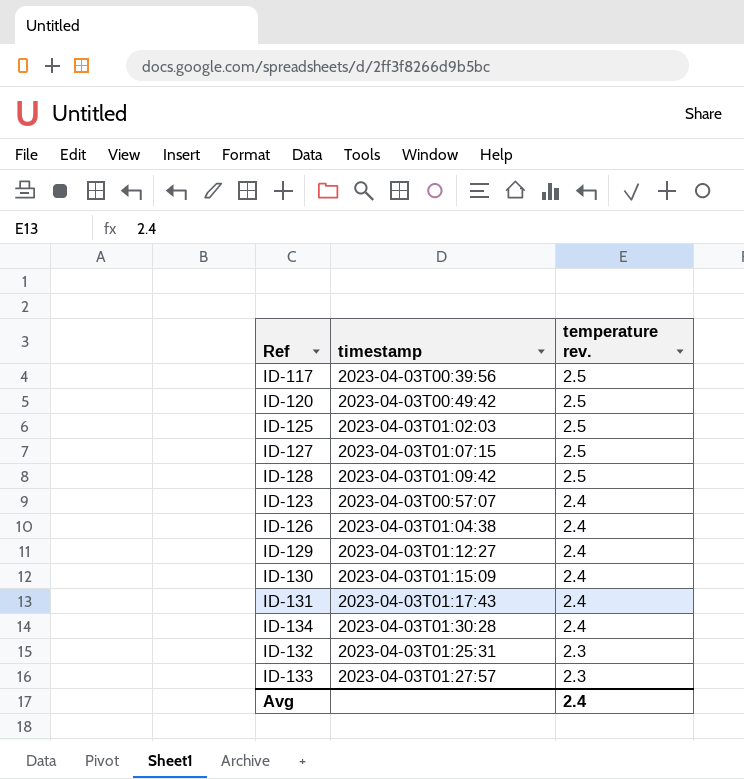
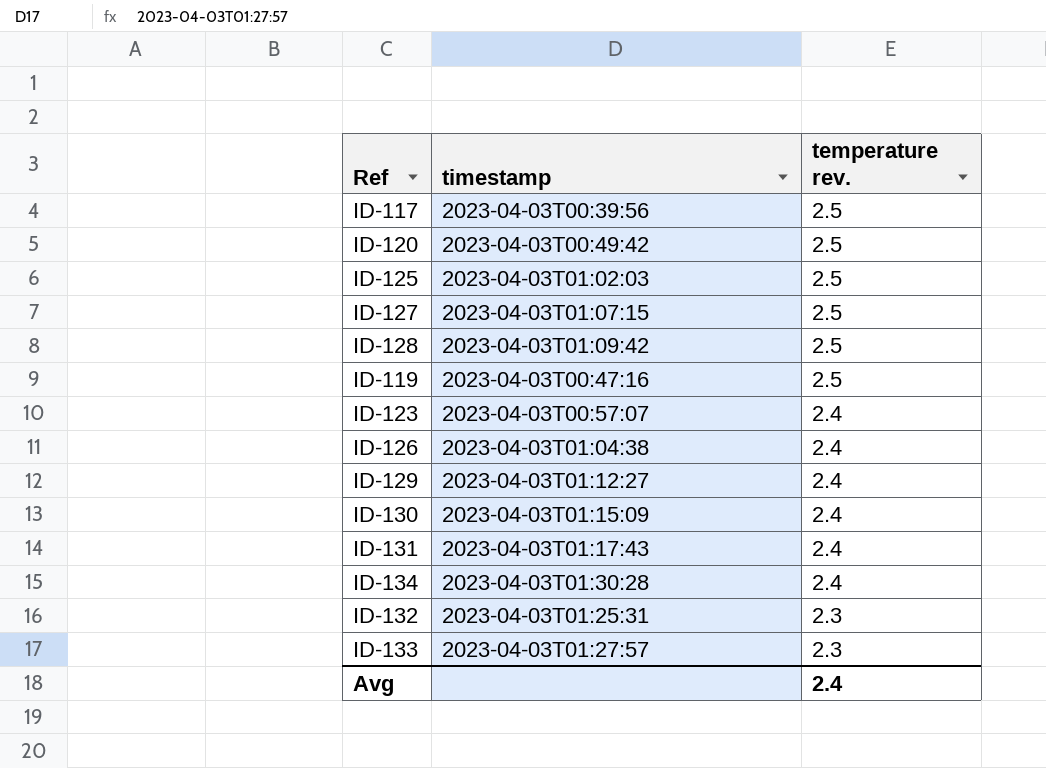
row ID-119: none -> 2023-04-03T00:47:16 | 2.5

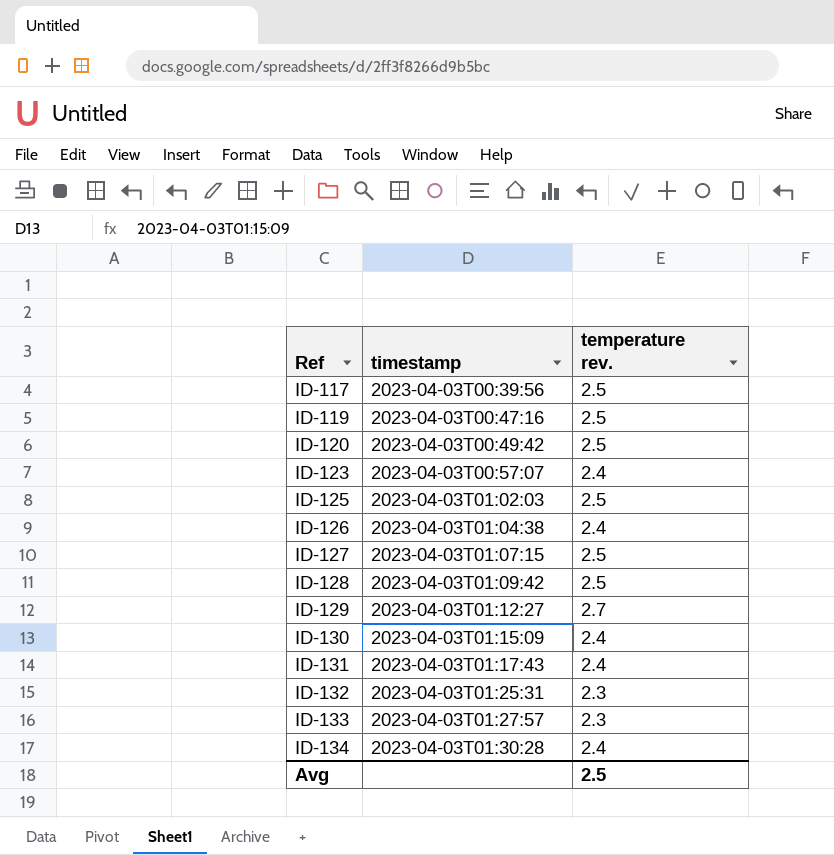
row order: temperature rev. descending -> Ref ascending
ID-129 | temperature rev.: 2.4 -> 2.7
Avg | temperature rev.: 2.4 -> 2.5

